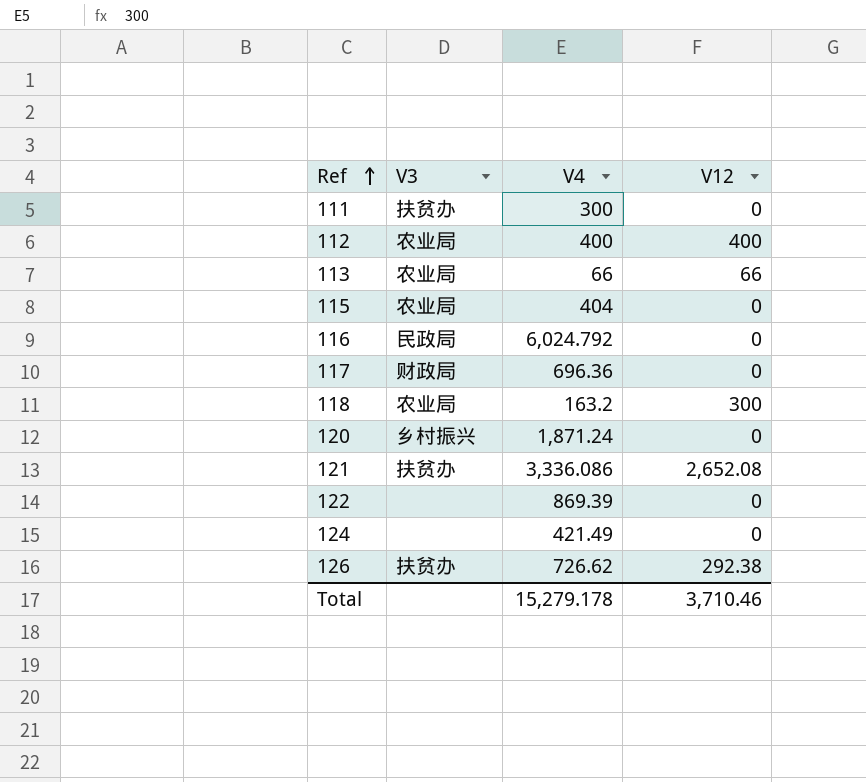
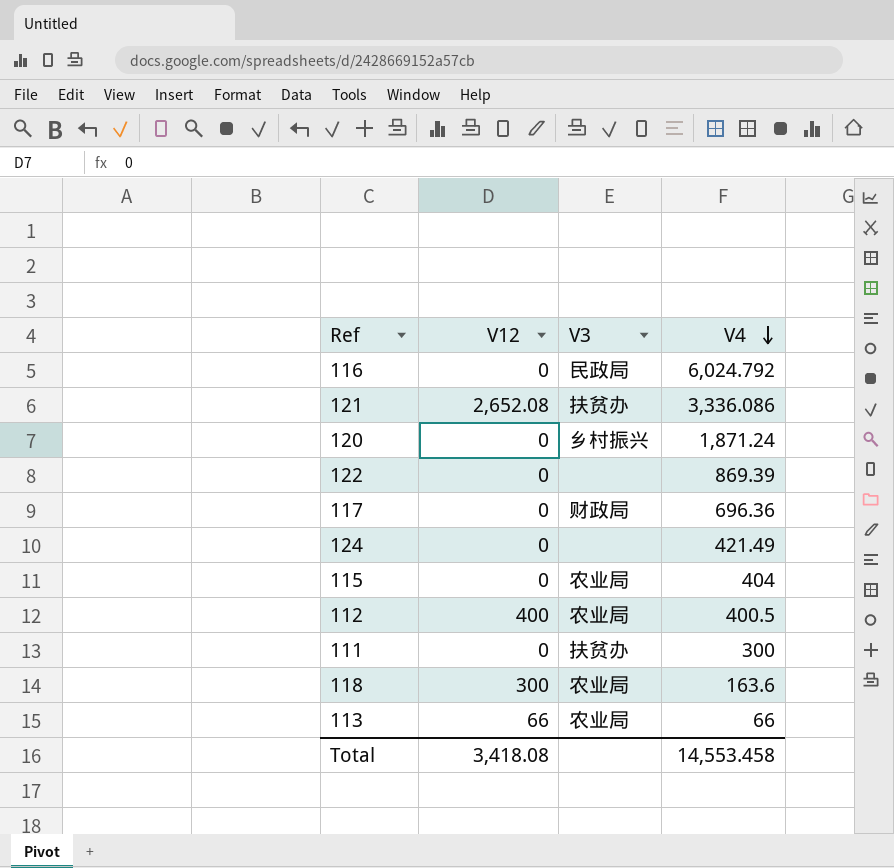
row order: Ref ascending -> V4 descending
column V12 | position: 4 -> 2
row 126: 扶贫办 | 726.62 | 292.38 -> none
112 | V4: 400 -> 400.5
118 | V4: 163.2 -> 163.6
Total | V12: 3,710.46 -> 3,418.08
Total | V4: 15,279.178 -> 14,553.458

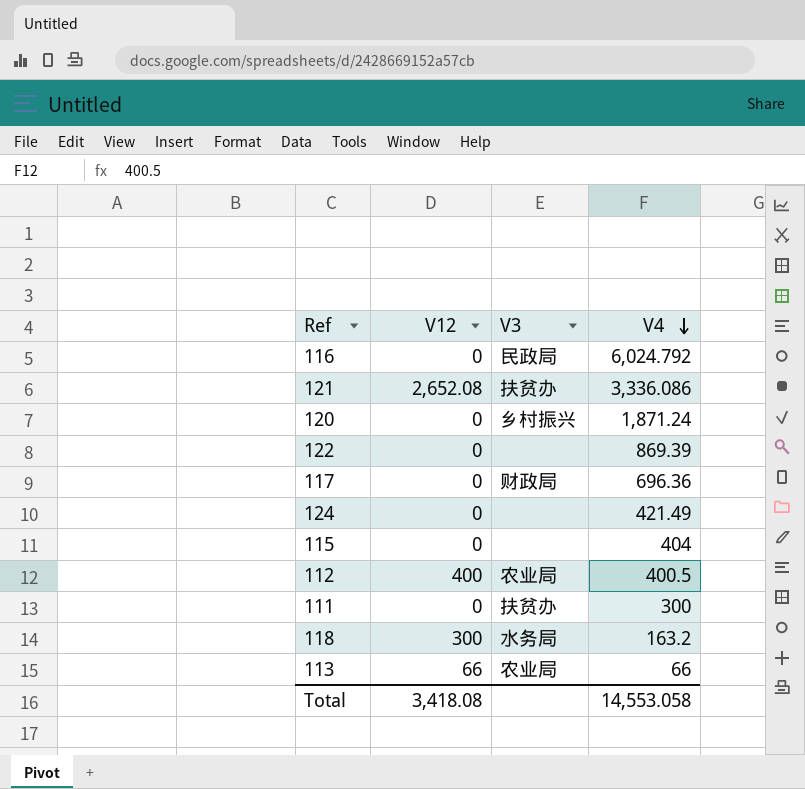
115 | V3: 农业局 -> none
118 | V3: 农业局 -> 水务局
118 | V4: 163.6 -> 163.2
Total | V4: 14,553.458 -> 14,553.058

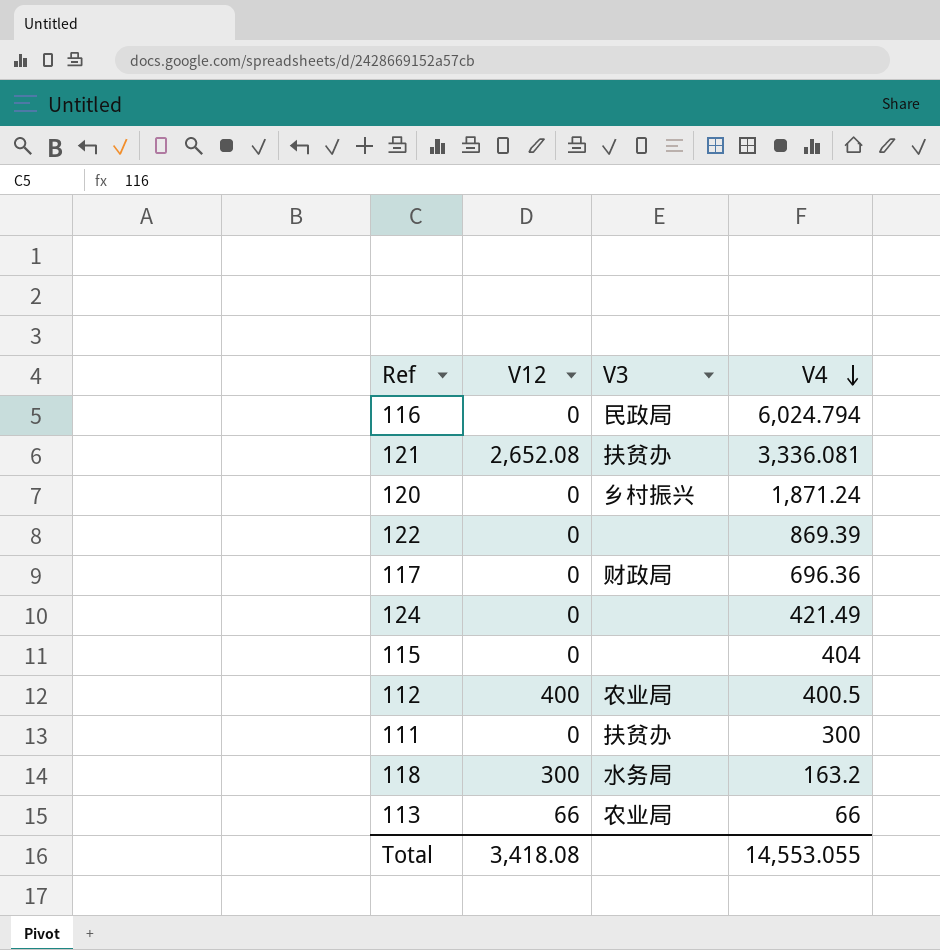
116 | V4: 6,024.792 -> 6,024.794
121 | V4: 3,336.086 -> 3,336.081
Total | V4: 14,553.058 -> 14,553.055

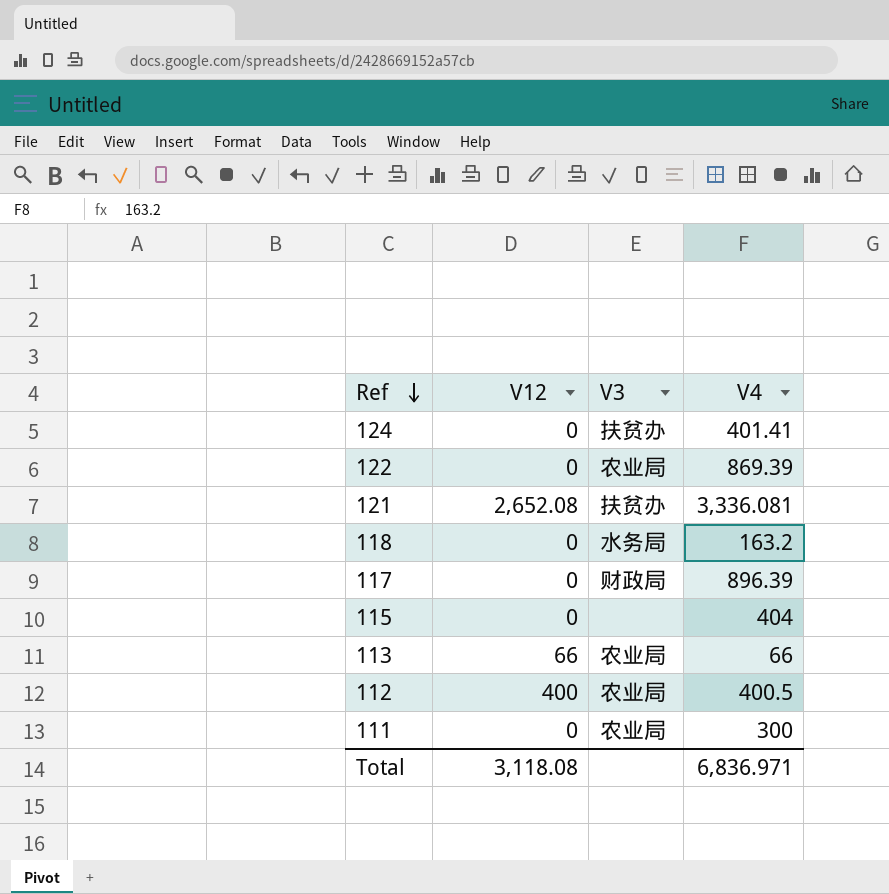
row order: V4 descending -> Ref descending
row 116: 0 | 民政局 | 6,024.794 -> none
row 120: 0 | 乡村振兴 | 1,871.24 -> none
124 | V3: none -> 扶贫办
124 | V4: 421.49 -> 401.41
122 | V3: none -> 农业局
118 | V12: 300 -> 0
117 | V4: 696.36 -> 896.39
111 | V3: 扶贫办 -> 农业局
Total | V12: 3,418.08 -> 3,118.08
Total | V4: 14,553.055 -> 6,836.971

